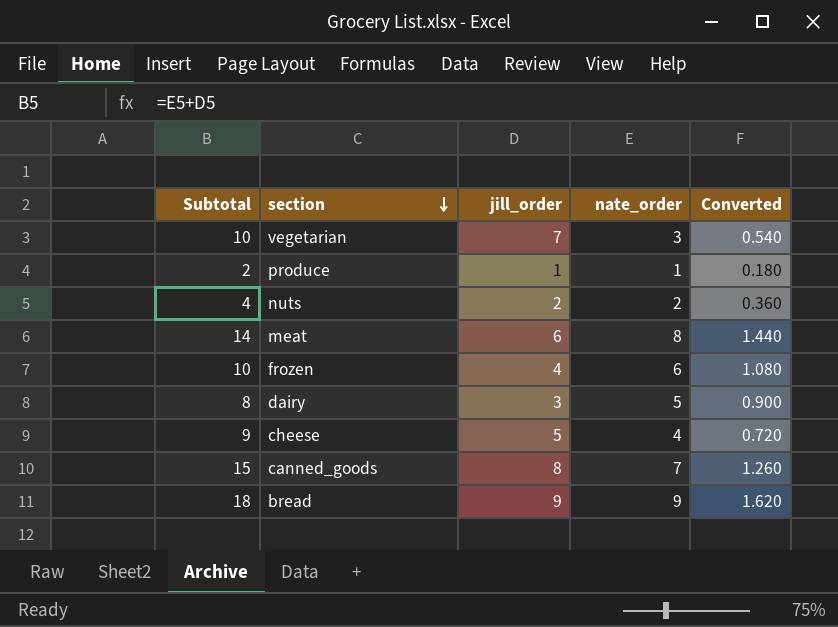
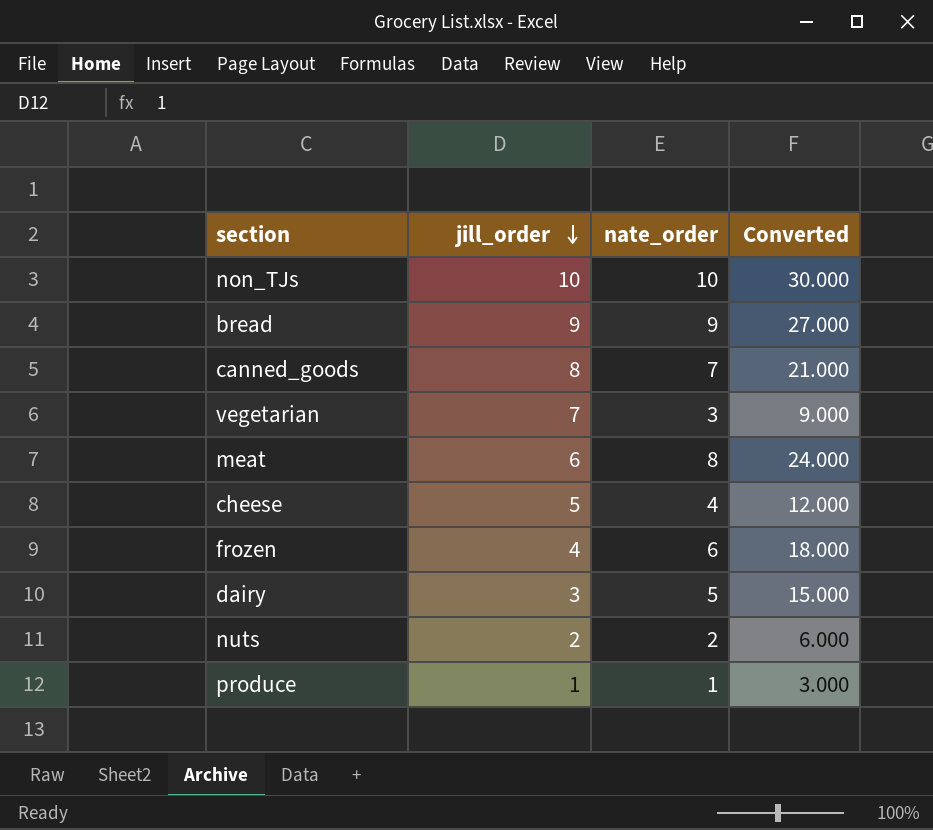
row order: section descending -> jill_order descending
column Subtotal | formula: [jill_order] + [nate_order] -> none
column Converted | formula: [nate_order] * 0.18 -> [nate_order] * 3
row non_TJs: none -> 10 | 10 | 30.000

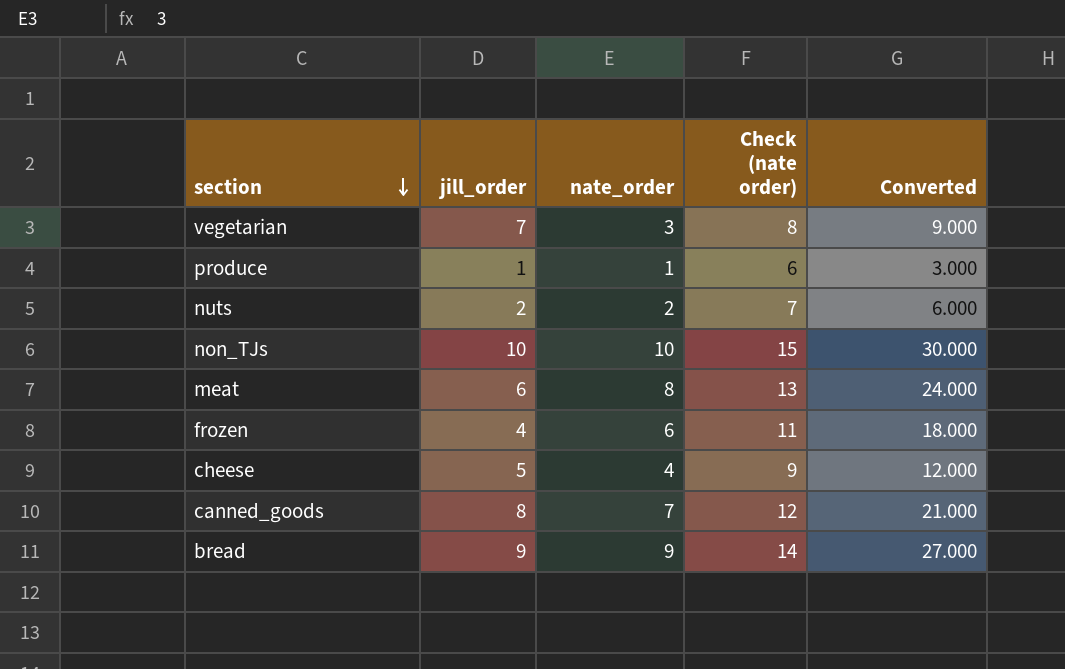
row order: jill_order descending -> section descending
column Check (nate order) | formula: none -> [nate_order] + 5
row dairy: 3 | 5 | 15.000 -> none

